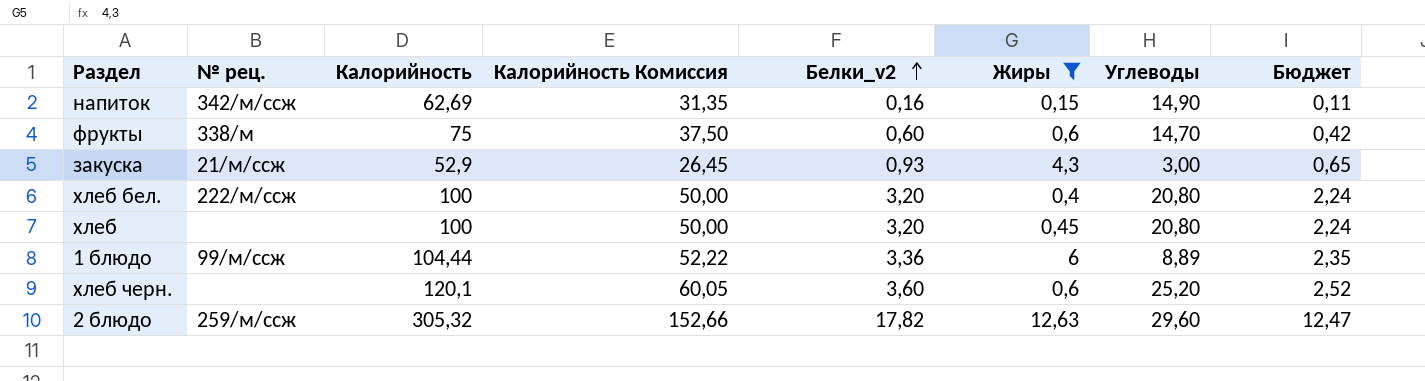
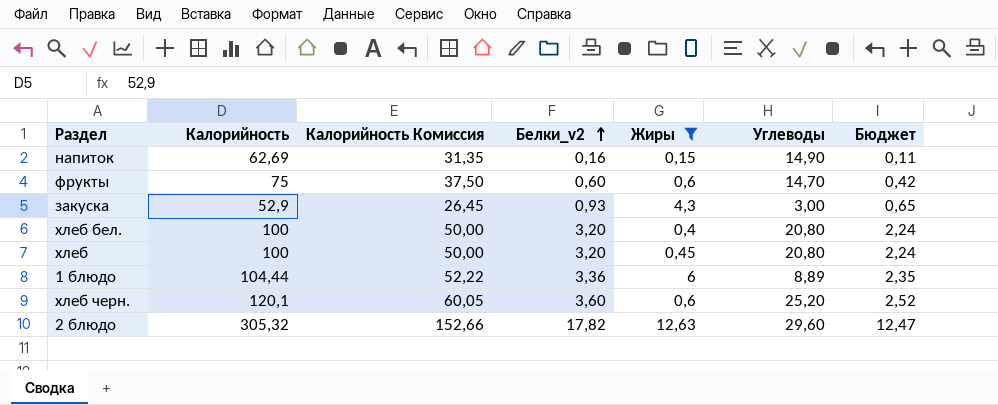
column № рец. | position: 2 -> none

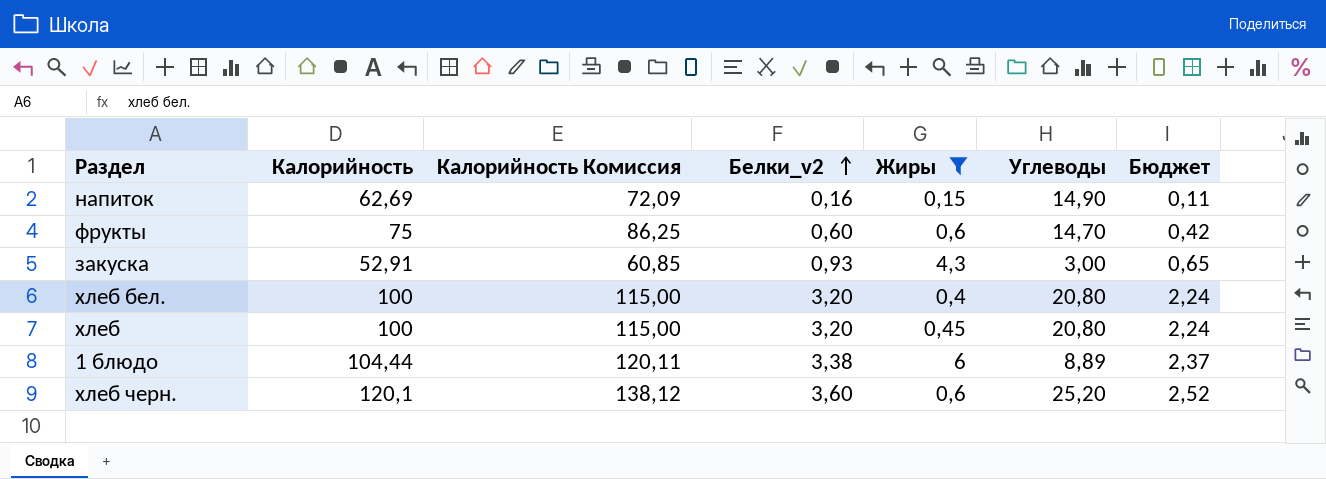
column Калорийность Комиссия | formula: [Калорийность] * 0,5 -> [Калорийность] * 1,15
row 2 блюдо: 305,32 | 152,66 | 17,82 | 12,63 | 29,60 | 12,47 -> none
закуска | Калорийность: 52,9 -> 52,91
1 блюдо | Белки_v2: 3,36 -> 3,38
1 блюдо | Бюджет: 2,35 -> 2,37

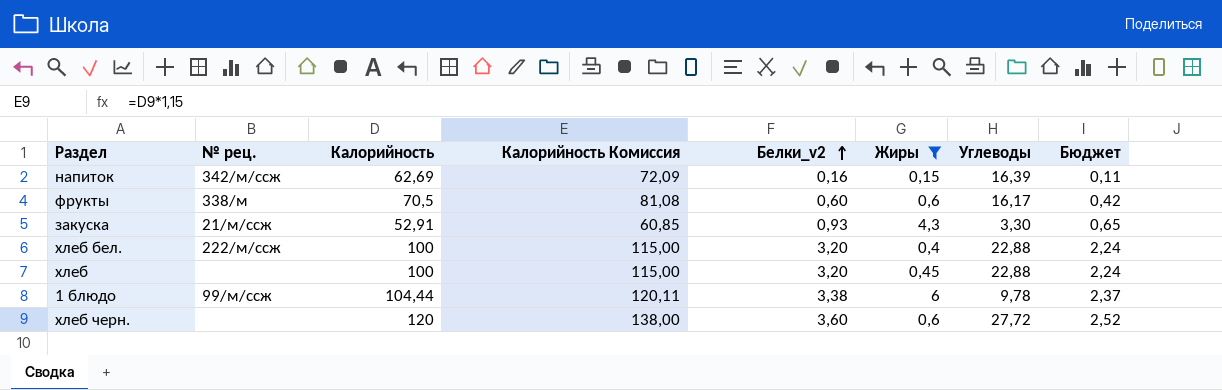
column № рец. | position: none -> 2
напиток | Углеводы: 14,90 -> 16,39
фрукты | Калорийность: 75 -> 70,5
фрукты | Калорийность Комиссия: 86,25 -> 81,08
фрукты | Углеводы: 14,70 -> 16,17
закуска | Углеводы: 3,00 -> 3,30
хлеб бел. | Углеводы: 20,80 -> 22,88
хлеб | Углеводы: 20,80 -> 22,88
1 блюдо | Углеводы: 8,89 -> 9,78
хлеб черн. | Калорийность: 120,1 -> 120
хлеб черн. | Калорийность Комиссия: 138,12 -> 138,00
хлеб черн. | Углеводы: 25,20 -> 27,72

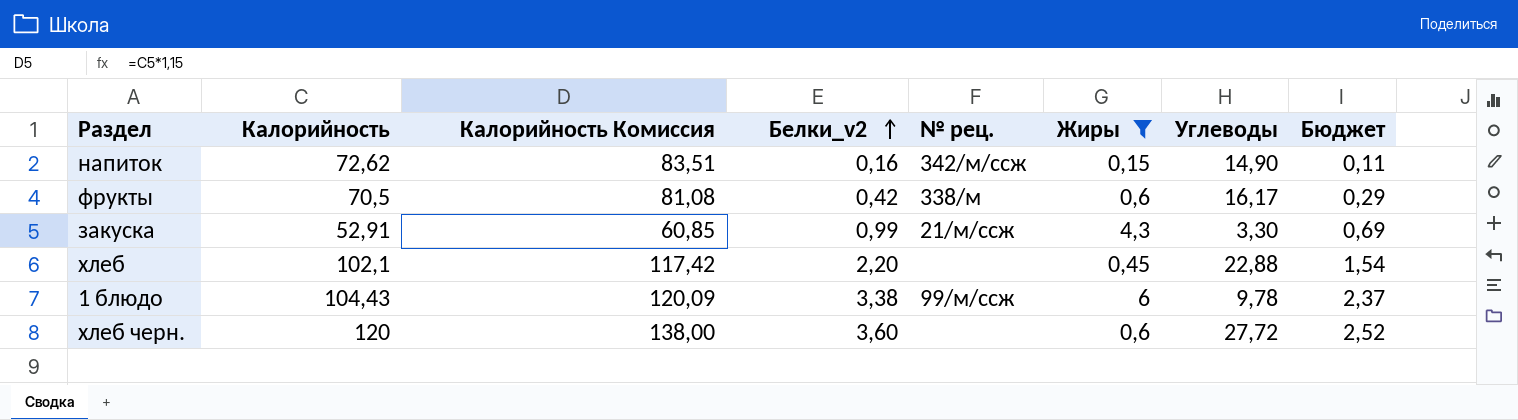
column № рец. | position: 2 -> 5
row хлеб бел.: 222/м/ссж | 100 | 115,00 | 3,20 | 0,4 | 22,88 | 2,24 -> none
напиток | Калорийность: 62,69 -> 72,62
напиток | Калорийность Комиссия: 72,09 -> 83,51
напиток | Углеводы: 16,39 -> 14,90
фрукты | Белки_v2: 0,60 -> 0,42
фрукты | Бюджет: 0,42 -> 0,29
закуска | Белки_v2: 0,93 -> 0,99
закуска | Бюджет: 0,65 -> 0,69
хлеб | Калорийность: 100 -> 102,1
хлеб | Калорийность Комиссия: 115,00 -> 117,42
хлеб | Белки_v2: 3,20 -> 2,20
хлеб | Бюджет: 2,24 -> 1,54
1 блюдо | Калорийность: 104,44 -> 104,43
1 блюдо | Калорийность Комиссия: 120,11 -> 120,09

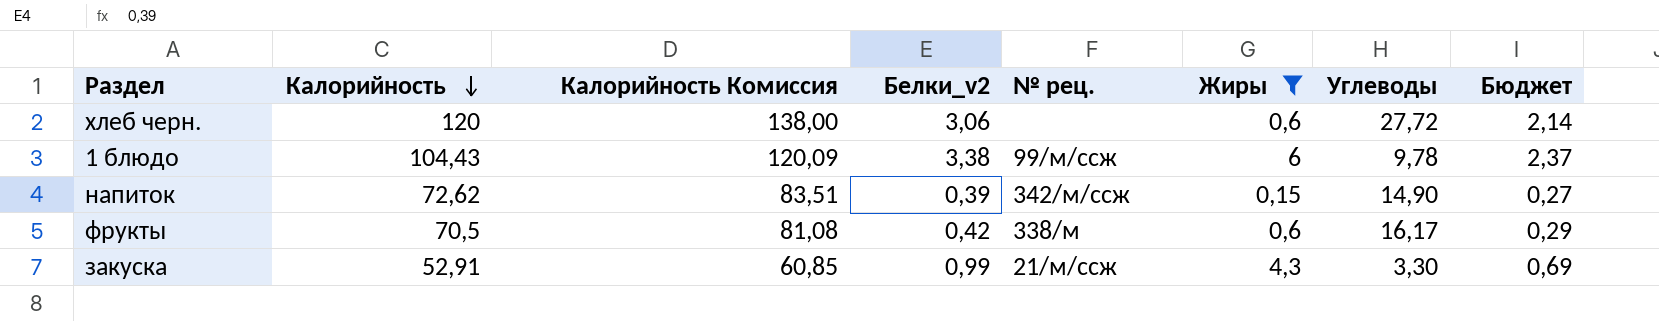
row order: Белки_v2 ascending -> Калорийность descending
row хлеб: 102,1 | 117,42 | 2,20 | none | 0,45 | 22,88 | 1,54 -> none
хлеб черн. | Белки_v2: 3,60 -> 3,06
хлеб черн. | Бюджет: 2,52 -> 2,14
напиток | Белки_v2: 0,16 -> 0,39
напиток | Бюджет: 0,11 -> 0,27

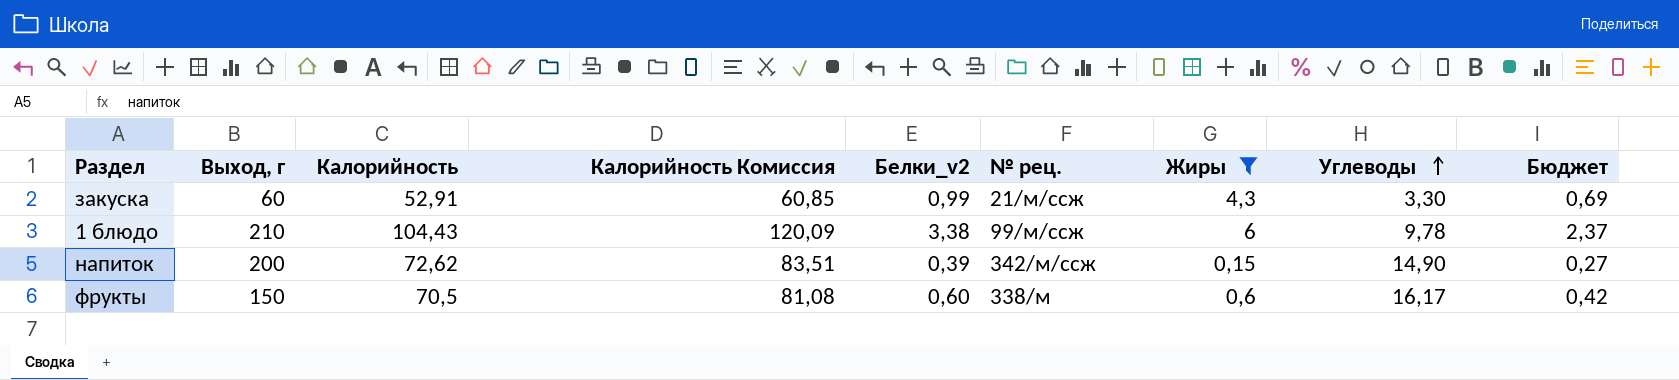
row order: Калорийность descending -> Углеводы ascending
column Выход, г | position: none -> 2
row хлеб черн.: 120 | 138,00 | 3,06 | none | 0,6 | 27,72 | 2,14 -> none
фрукты | Белки_v2: 0,42 -> 0,60
фрукты | Бюджет: 0,29 -> 0,42

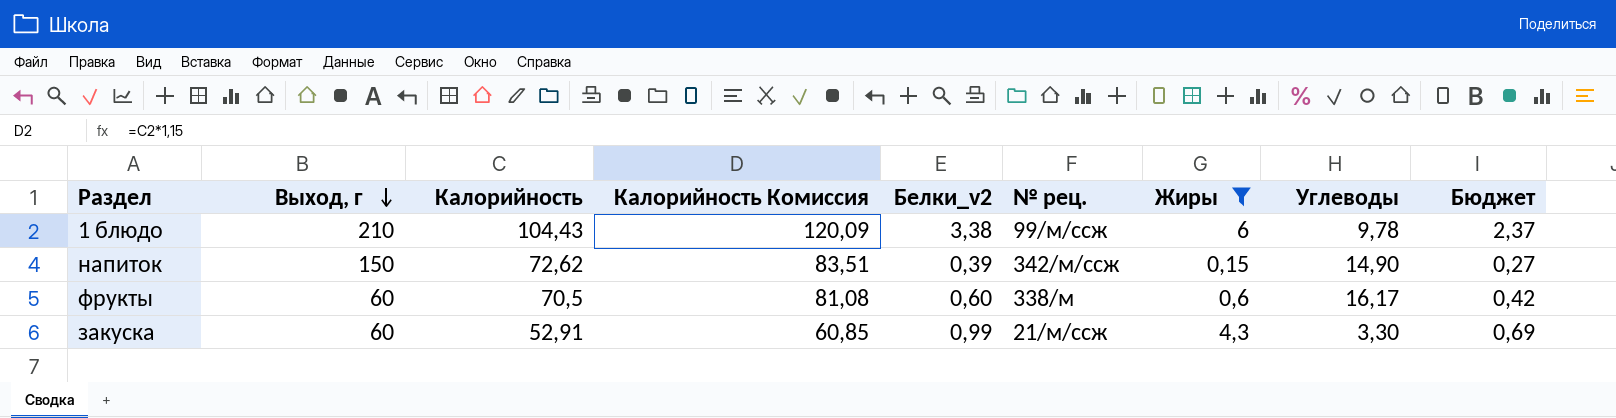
row order: Углеводы ascending -> Выход, г descending
напиток | Выход, г: 200 -> 150
фрукты | Выход, г: 150 -> 60

